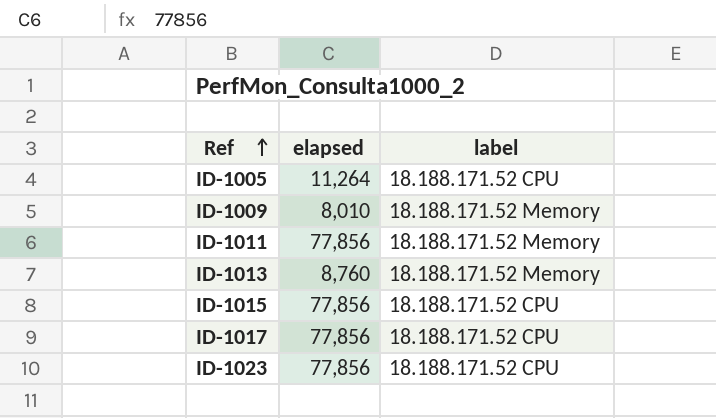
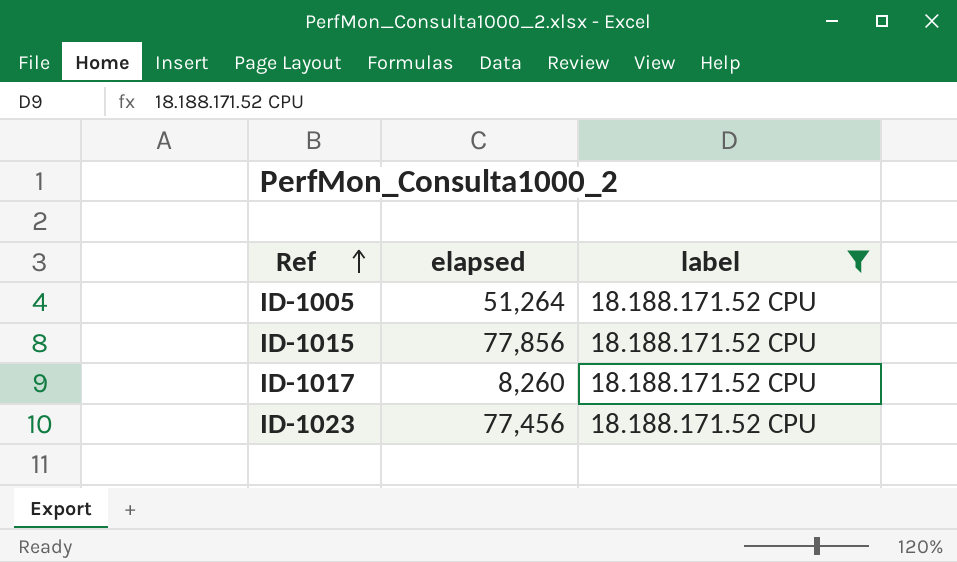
filter: none -> label = 18.188.171.52 CPU
ID-1005 | elapsed: 11,264 -> 51,264
ID-1017 | elapsed: 77,856 -> 8,260
ID-1023 | elapsed: 77,856 -> 77,456

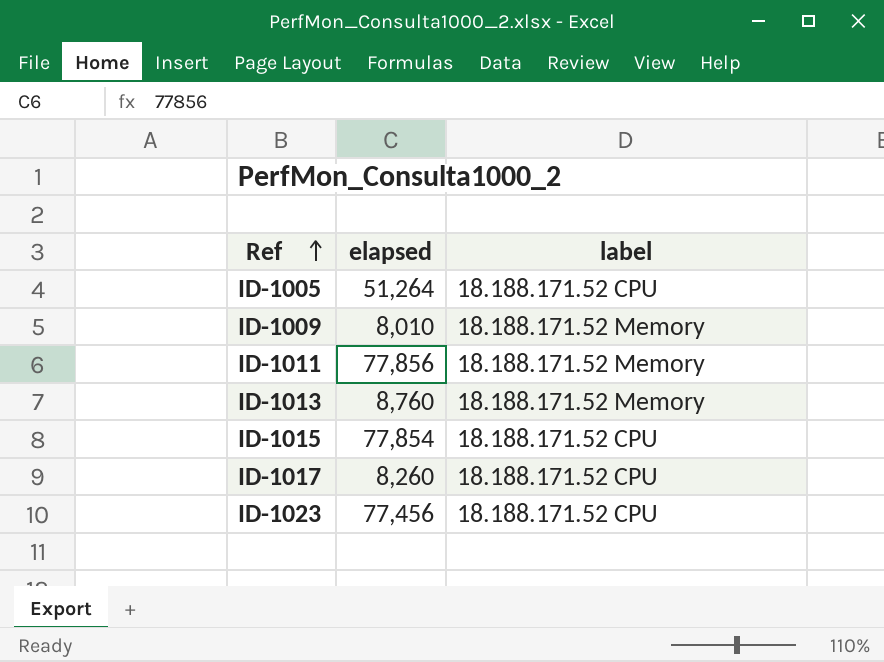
filter: label = 18.188.171.52 CPU -> none
ID-1015 | elapsed: 77,856 -> 77,854

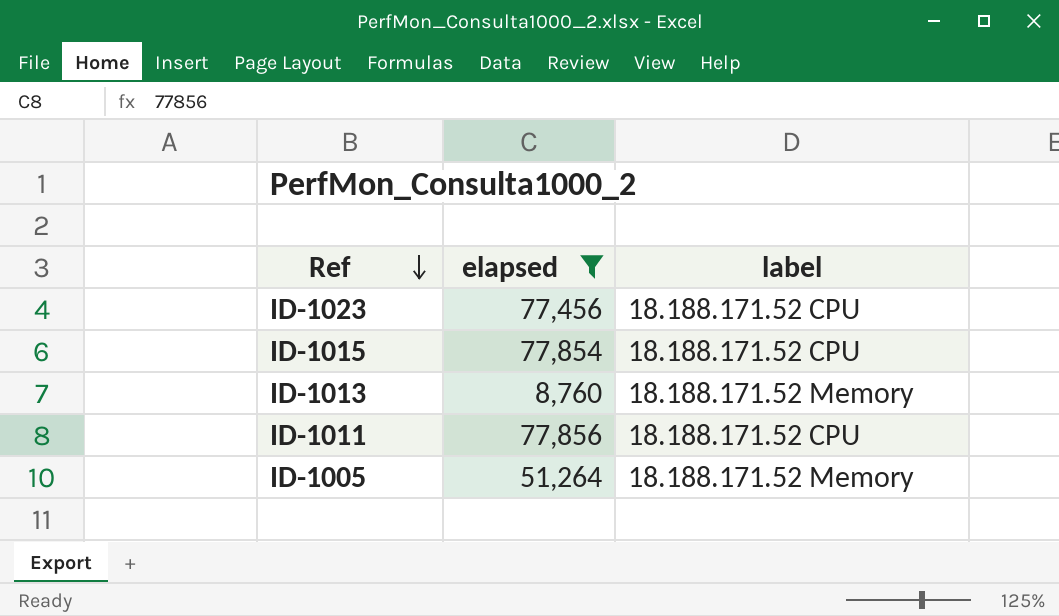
filter: none -> elapsed >= 8,760
row order: Ref ascending -> Ref descending
ID-1011 | label: 18.188.171.52 Memory -> 18.188.171.52 CPU
ID-1005 | label: 18.188.171.52 CPU -> 18.188.171.52 Memory

